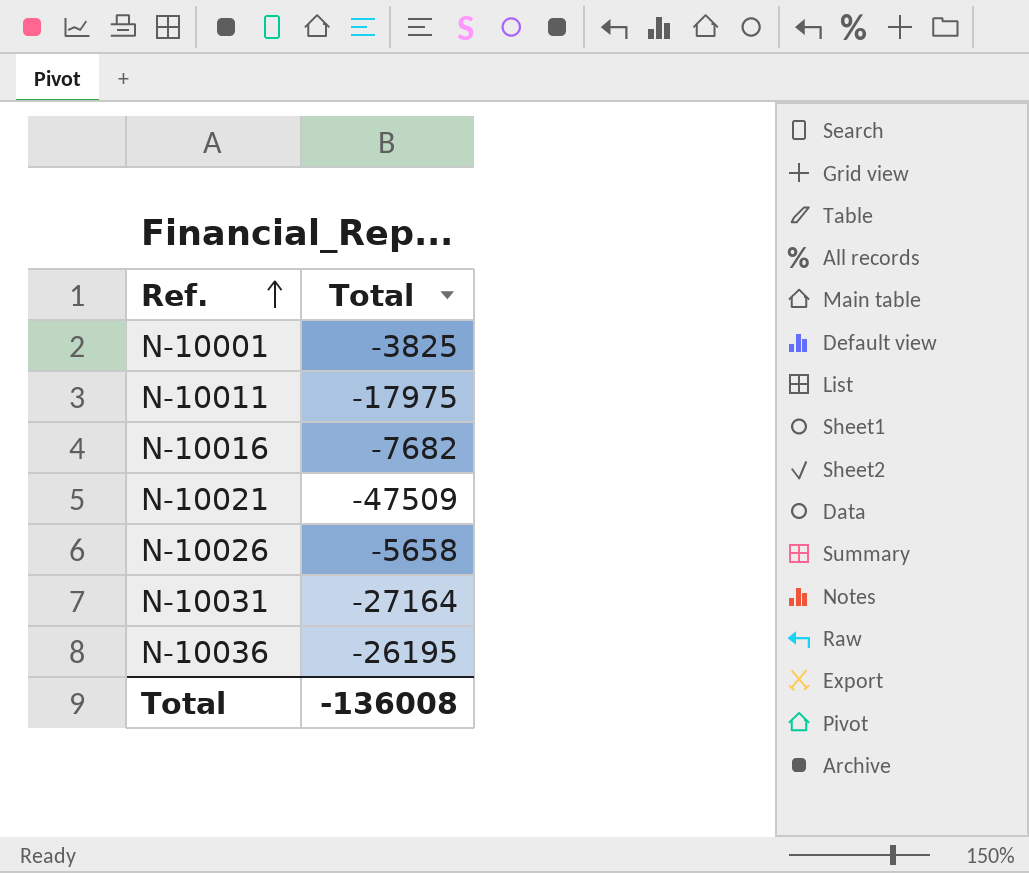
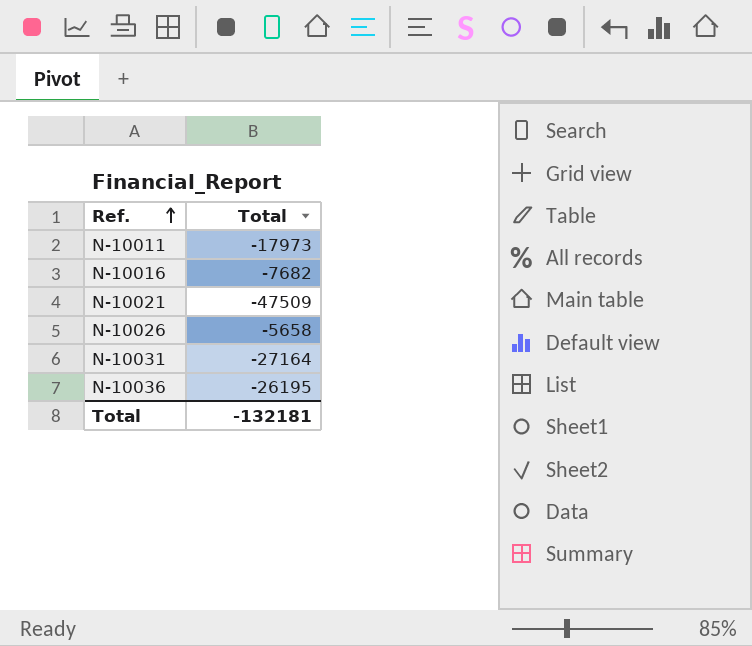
row N-10001: -3825 -> none
N-10011 | Total: -17975 -> -17973
Total | Total: -136008 -> -132181

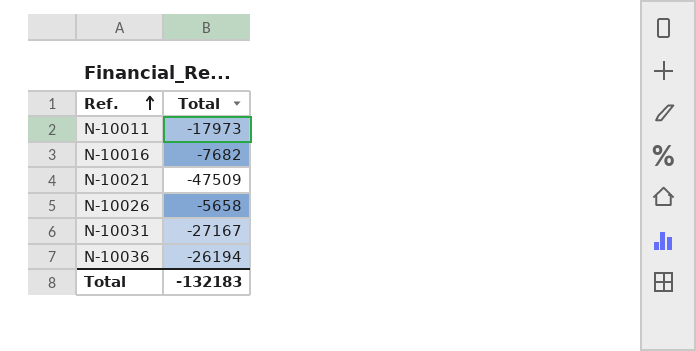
N-10031 | Total: -27164 -> -27167
N-10036 | Total: -26195 -> -26194
Total | Total: -132181 -> -132183

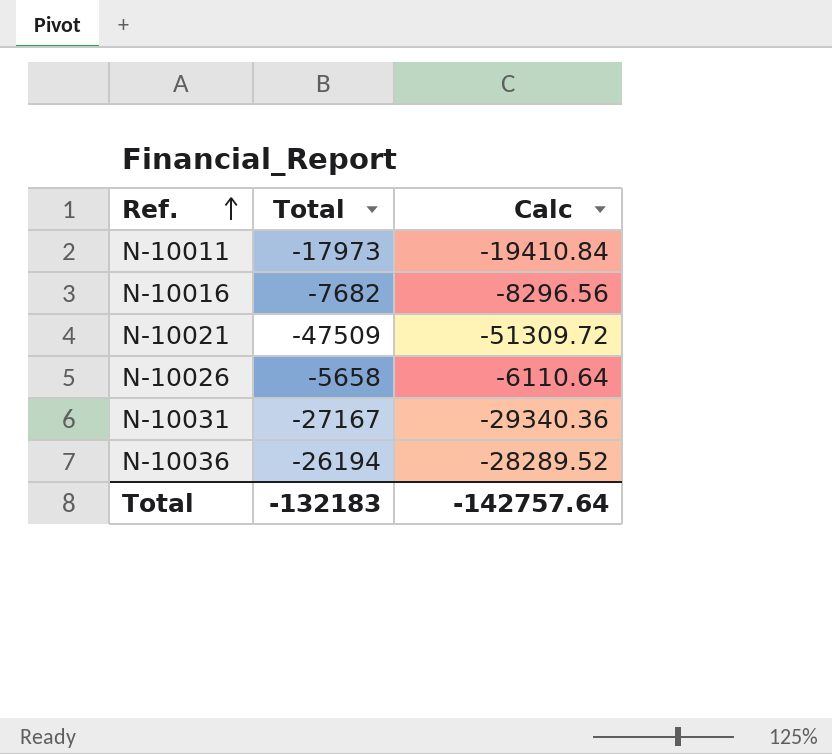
column Calc | formula: none -> [Total] * 1.08

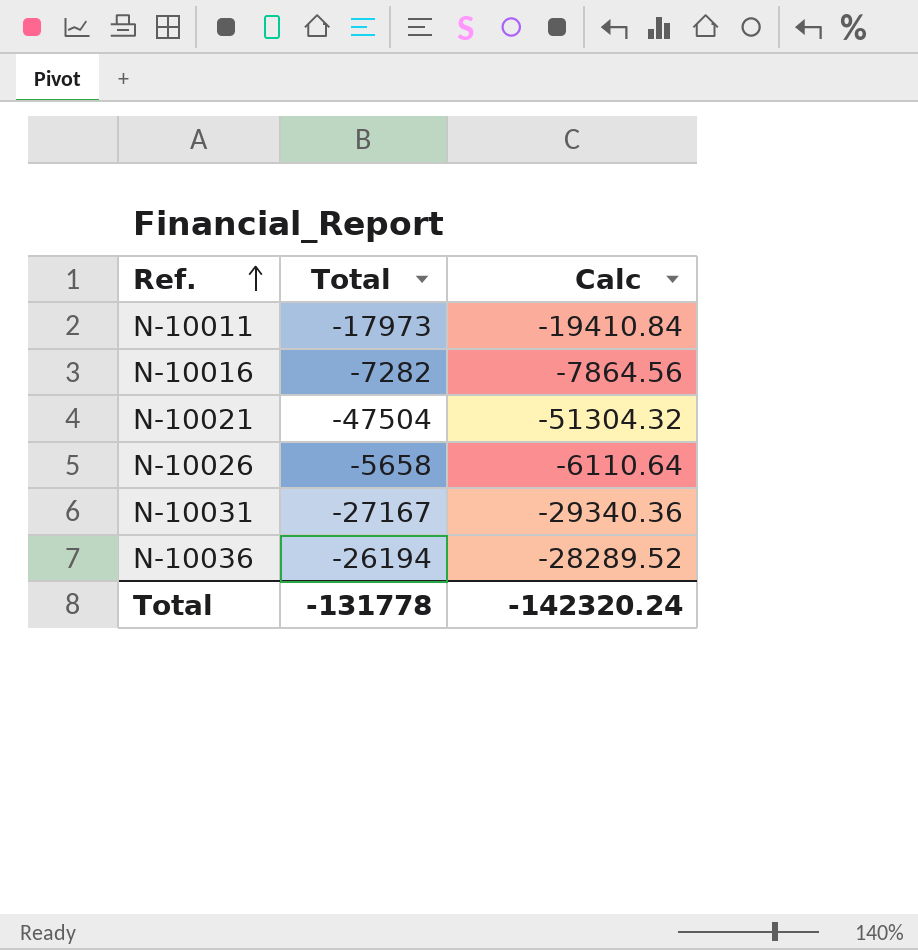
N-10016 | Total: -7682 -> -7282
N-10016 | Calc: -8296.56 -> -7864.56
N-10021 | Total: -47509 -> -47504
N-10021 | Calc: -51309.72 -> -51304.32
Total | Total: -132183 -> -131778
Total | Calc: -142757.64 -> -142320.24

